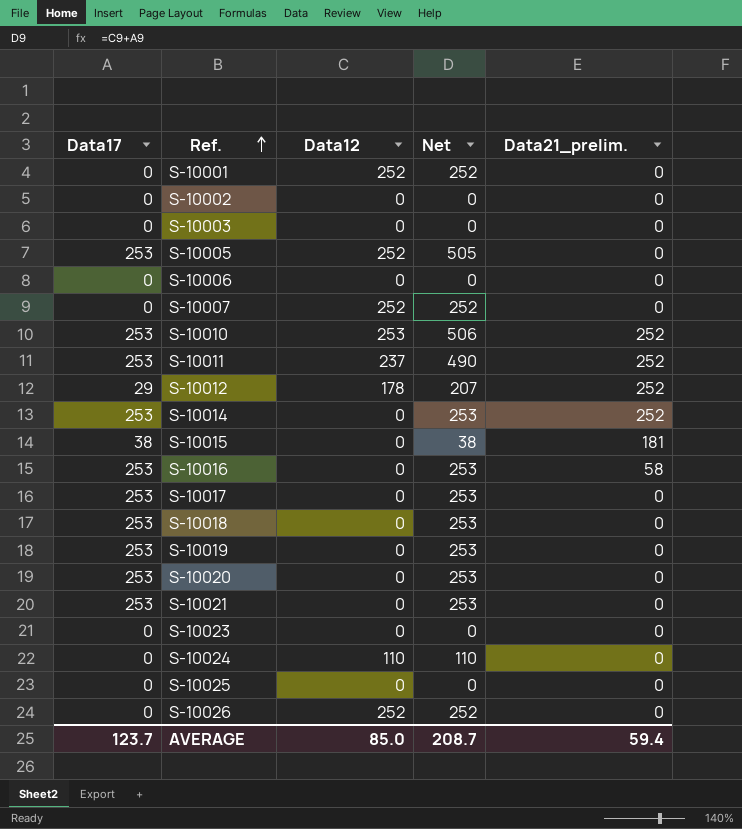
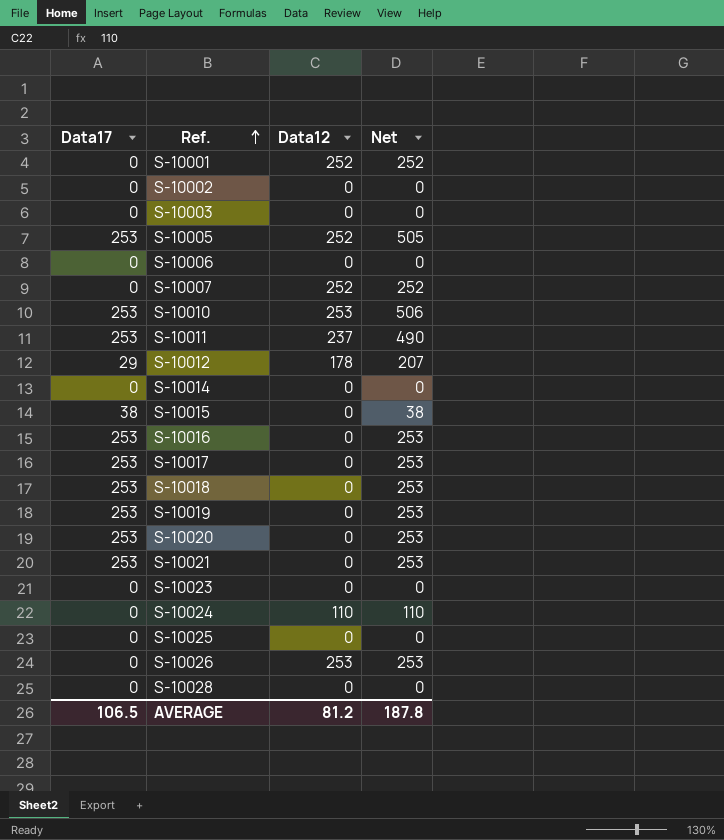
column Data21_prelim. | position: 5 -> none
S-10014 | Data17: 253 -> 0
S-10014 | Net: 253 -> 0
S-10026 | Data12: 252 -> 253
S-10026 | Net: 252 -> 253
row S-10028: none -> 0 | 0 | 0
AVERAGE | Data17: 123.7 -> 106.5
AVERAGE | Data12: 85.0 -> 81.2
AVERAGE | Net: 208.7 -> 187.8

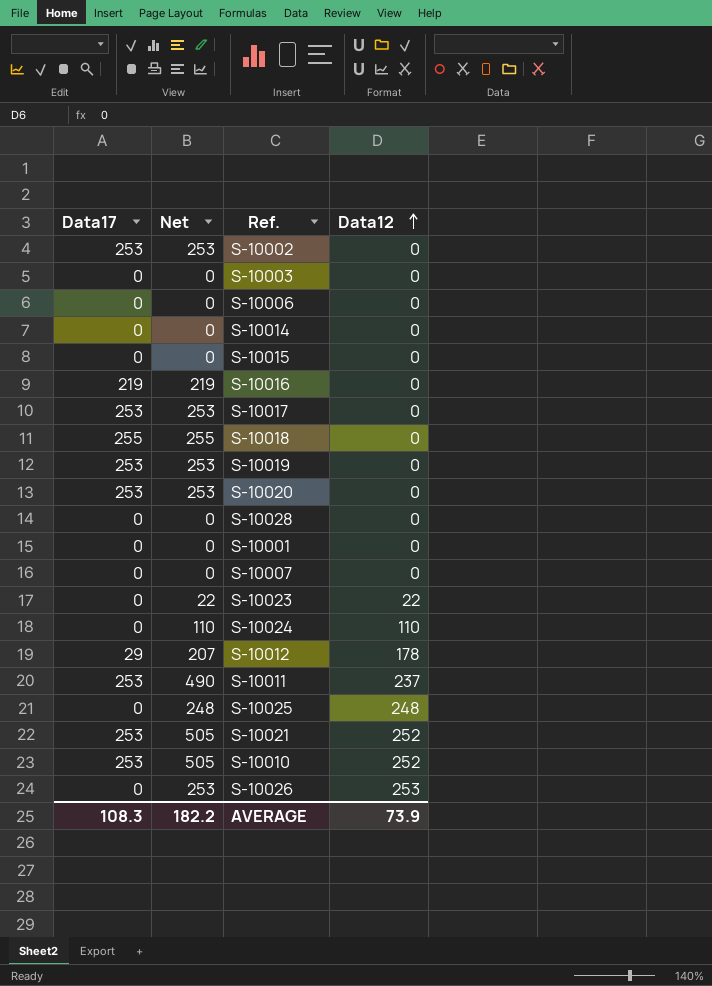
row order: Ref. ascending -> Data12 ascending
column Net | position: 4 -> 2
row S-10005: 253 | 252 | 505 -> none
S-10002 | Data17: 0 -> 253
S-10002 | Net: 0 -> 253
S-10015 | Data17: 38 -> 0
S-10015 | Net: 38 -> 0
S-10016 | Data17: 253 -> 219
S-10016 | Net: 253 -> 219
S-10018 | Data17: 253 -> 255
S-10018 | Net: 253 -> 255
S-10001 | Net: 252 -> 0
S-10001 | Data12: 252 -> 0
S-10007 | Net: 252 -> 0
S-10007 | Data12: 252 -> 0
S-10023 | Net: 0 -> 22
S-10023 | Data12: 0 -> 22
S-10025 | Net: 0 -> 248
S-10025 | Data12: 0 -> 248
S-10021 | Net: 253 -> 505
S-10021 | Data12: 0 -> 252
S-10010 | Net: 506 -> 505
S-10010 | Data12: 253 -> 252
AVERAGE | Data17: 106.5 -> 108.3
AVERAGE | Net: 187.8 -> 182.2
AVERAGE | Data12: 81.2 -> 73.9

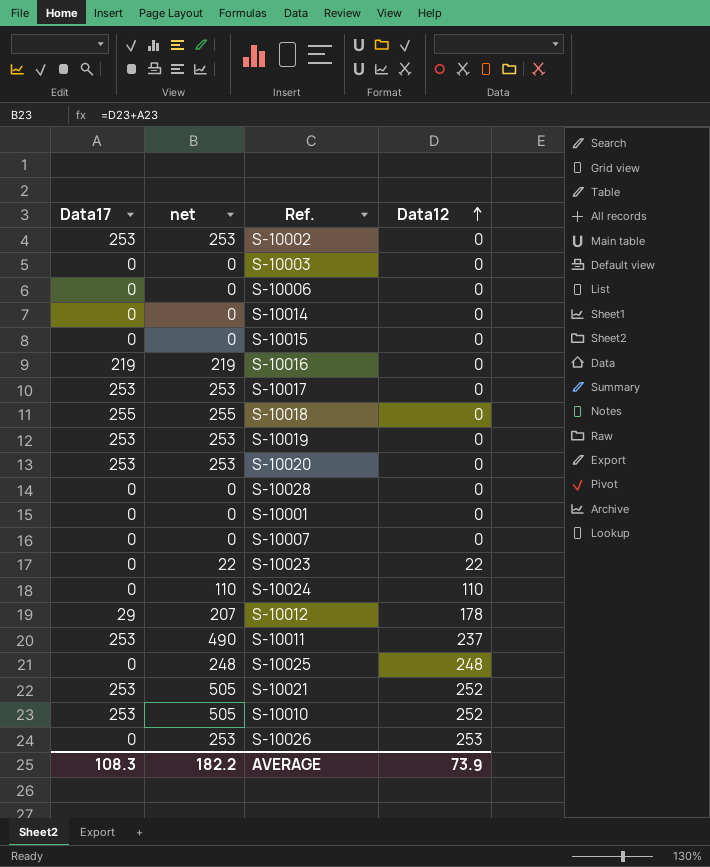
column name: Net -> net

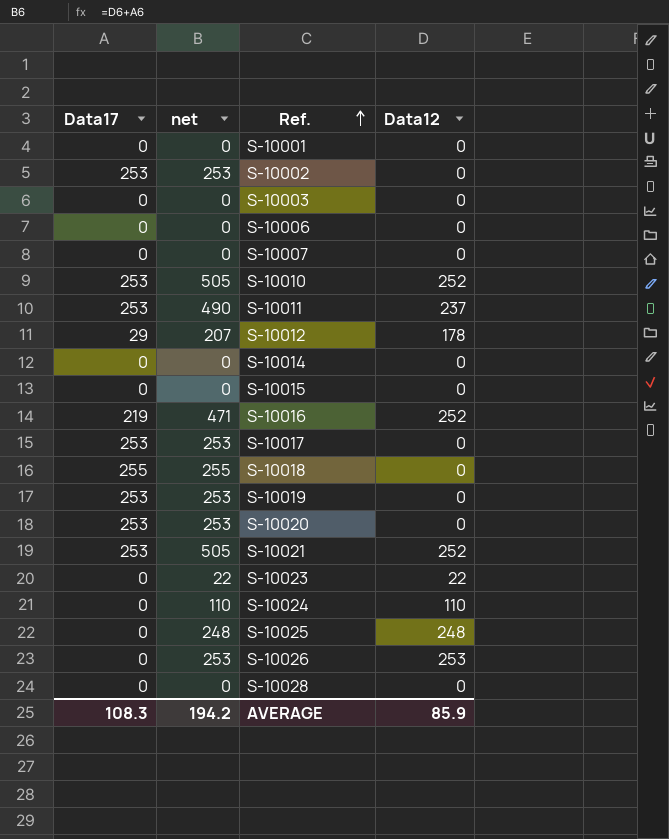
row order: Data12 ascending -> Ref. ascending
S-10016 | net: 219 -> 471
S-10016 | Data12: 0 -> 252
AVERAGE | net: 182.2 -> 194.2
AVERAGE | Data12: 73.9 -> 85.9

